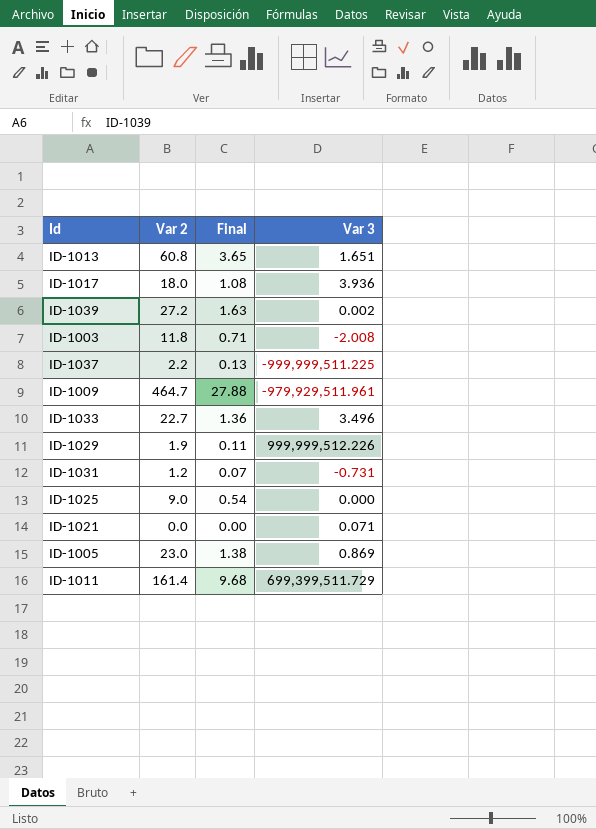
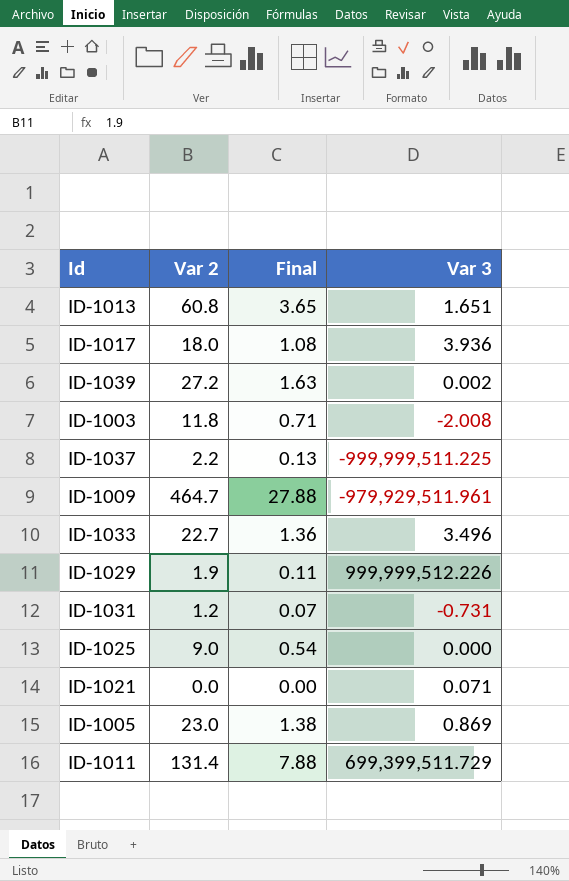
ID-1011 | Var 2: 161.4 -> 131.4
ID-1011 | Final: 9.68 -> 7.88

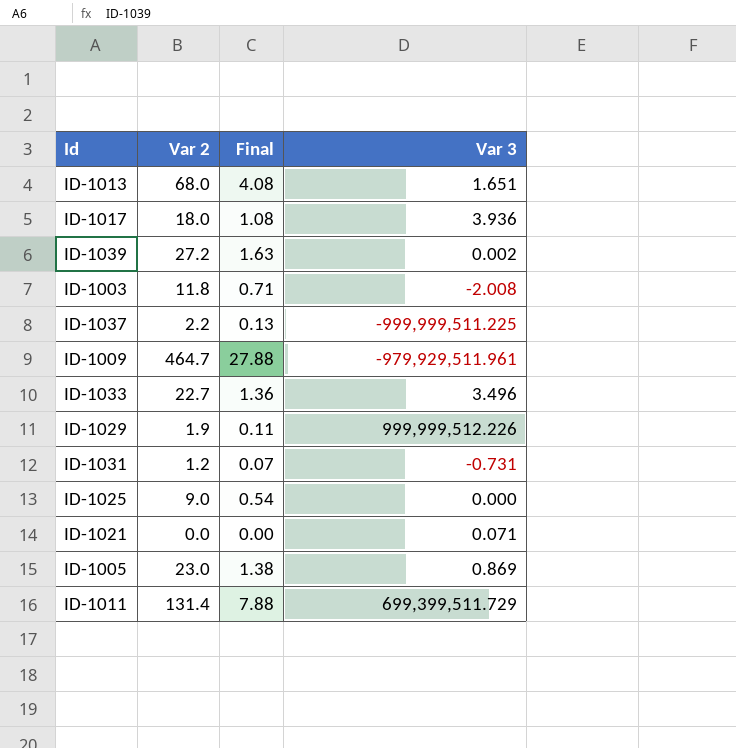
ID-1013 | Var 2: 60.8 -> 68.0
ID-1013 | Final: 3.65 -> 4.08

